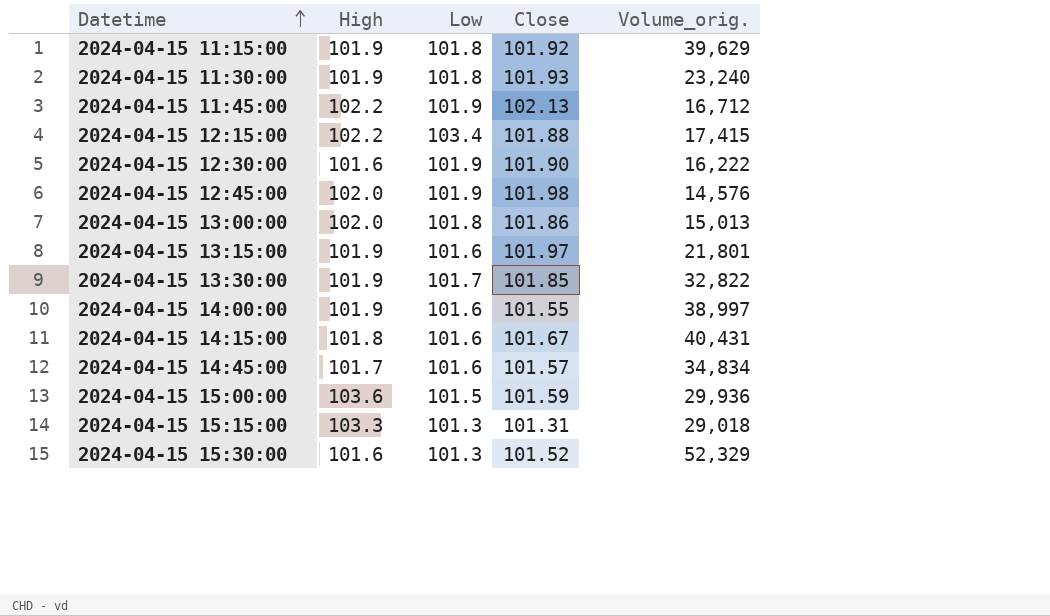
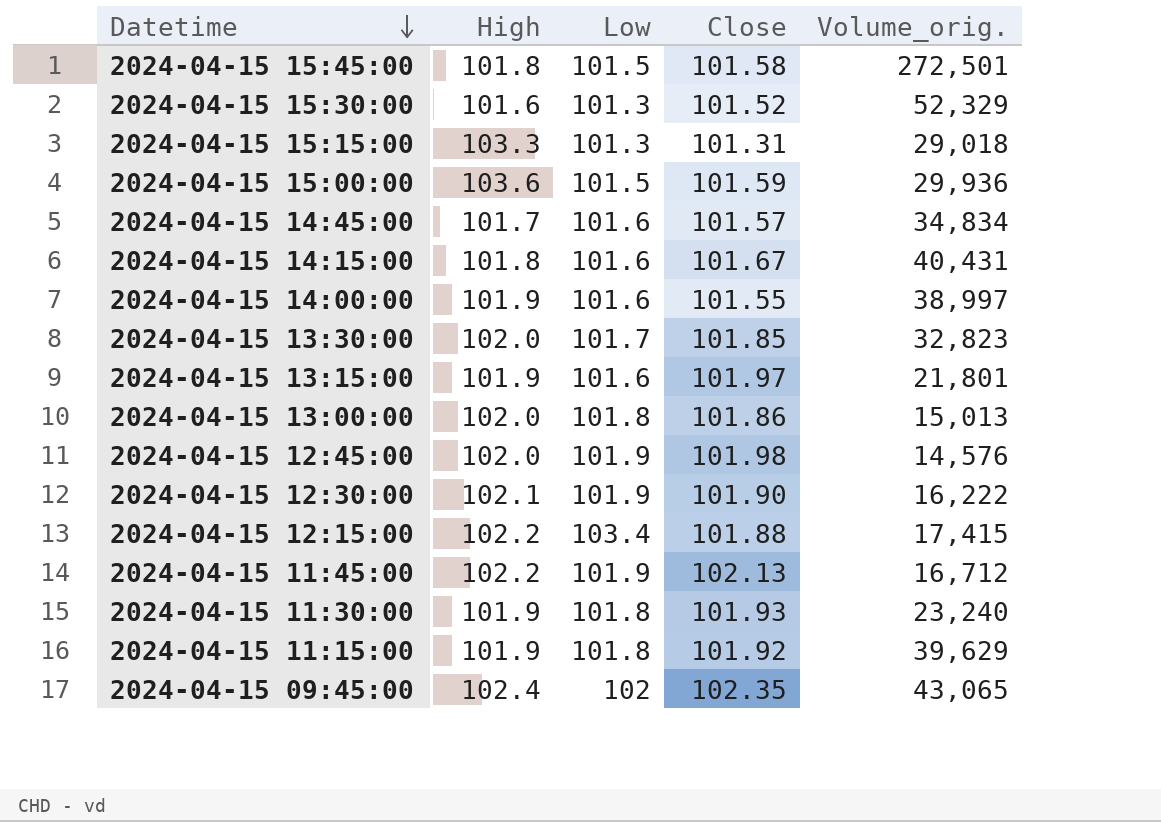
row order: Datetime ascending -> Datetime descending
row 2024-04-15 15:45:00: none -> 101.8 | 101.5 | 101.58 | 272,501
2024-04-15 13:30:00 | High: 101.9 -> 102.0
2024-04-15 13:30:00 | Volume_orig.: 32,822 -> 32,823
2024-04-15 12:30:00 | High: 101.6 -> 102.1
row 2024-04-15 09:45:00: none -> 102.4 | 102 | 102.35 | 43,065

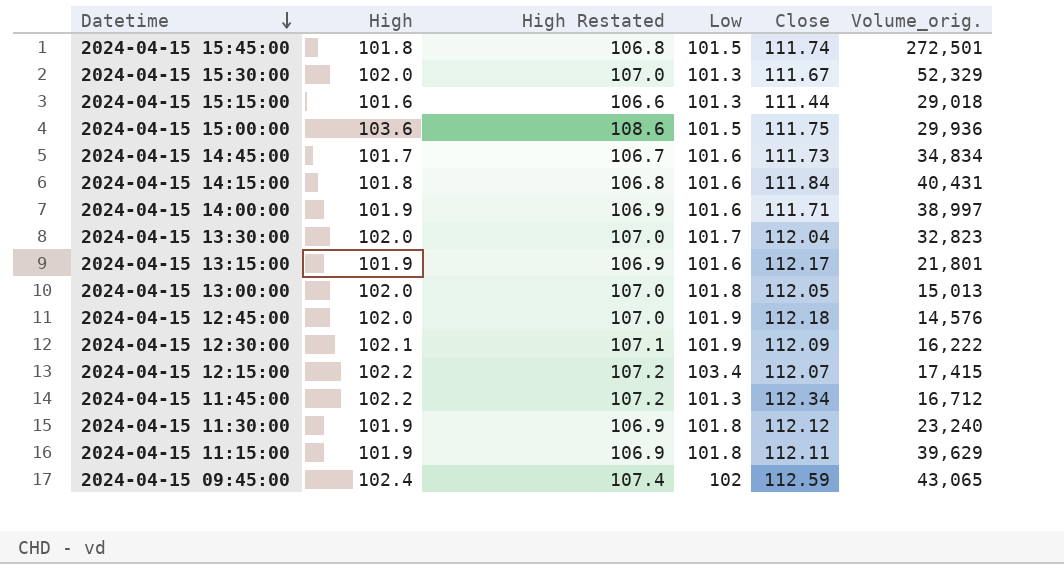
column High Restated | formula: none -> [High] + 5
2024-04-15 15:45:00 | Close: 101.58 -> 111.74
2024-04-15 15:30:00 | High: 101.6 -> 102.0
2024-04-15 15:30:00 | Close: 101.52 -> 111.67
2024-04-15 15:15:00 | High: 103.3 -> 101.6
2024-04-15 15:15:00 | Close: 101.31 -> 111.44
2024-04-15 15:00:00 | Close: 101.59 -> 111.75
2024-04-15 14:45:00 | Close: 101.57 -> 111.73
2024-04-15 14:15:00 | Close: 101.67 -> 111.84
2024-04-15 14:00:00 | Close: 101.55 -> 111.71
2024-04-15 13:30:00 | Close: 101.85 -> 112.04
2024-04-15 13:15:00 | Close: 101.97 -> 112.17
2024-04-15 13:00:00 | Close: 101.86 -> 112.05
2024-04-15 12:45:00 | Close: 101.98 -> 112.18
2024-04-15 12:30:00 | Close: 101.90 -> 112.09
2024-04-15 12:15:00 | Close: 101.88 -> 112.07
2024-04-15 11:45:00 | Low: 101.9 -> 101.3
2024-04-15 11:45:00 | Close: 102.13 -> 112.34
2024-04-15 11:30:00 | Close: 101.93 -> 112.12
2024-04-15 11:15:00 | Close: 101.92 -> 112.11
2024-04-15 09:45:00 | Close: 102.35 -> 112.59

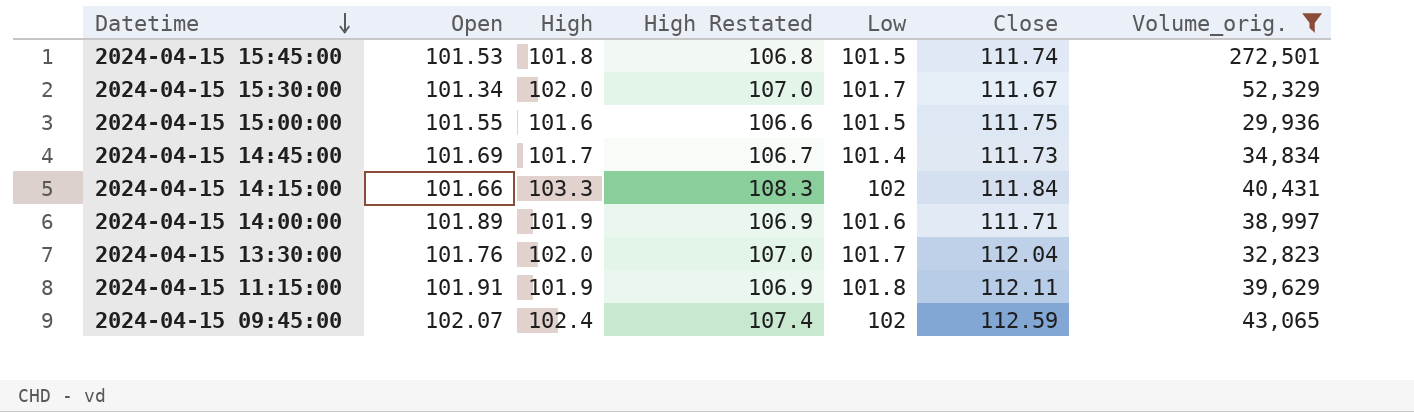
filter: none -> Volume_orig. >= 29,936
column Open | position: none -> 2
2024-04-15 15:30:00 | Low: 101.3 -> 101.7
2024-04-15 15:00:00 | High: 103.6 -> 101.6
2024-04-15 15:00:00 | High Restated: 108.6 -> 106.6
2024-04-15 14:45:00 | Low: 101.6 -> 101.4
2024-04-15 14:15:00 | High: 101.8 -> 103.3
2024-04-15 14:15:00 | High Restated: 106.8 -> 108.3
2024-04-15 14:15:00 | Low: 101.6 -> 102

